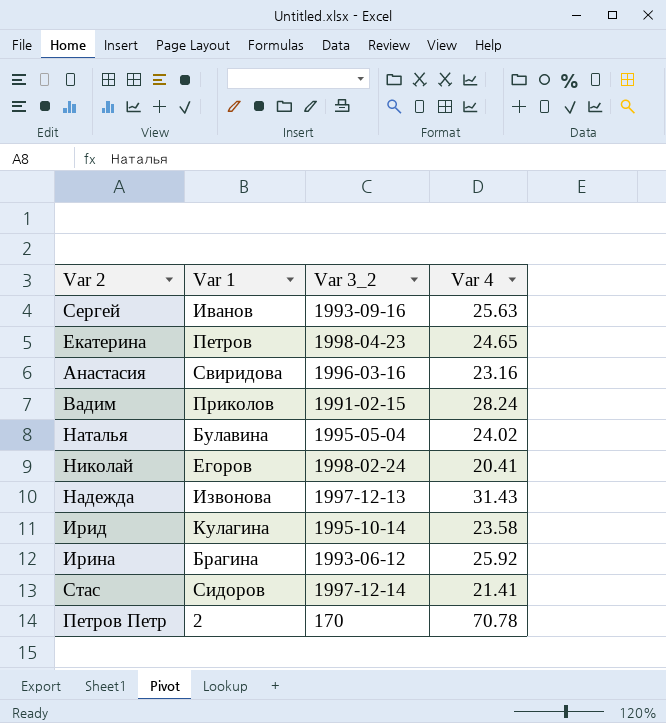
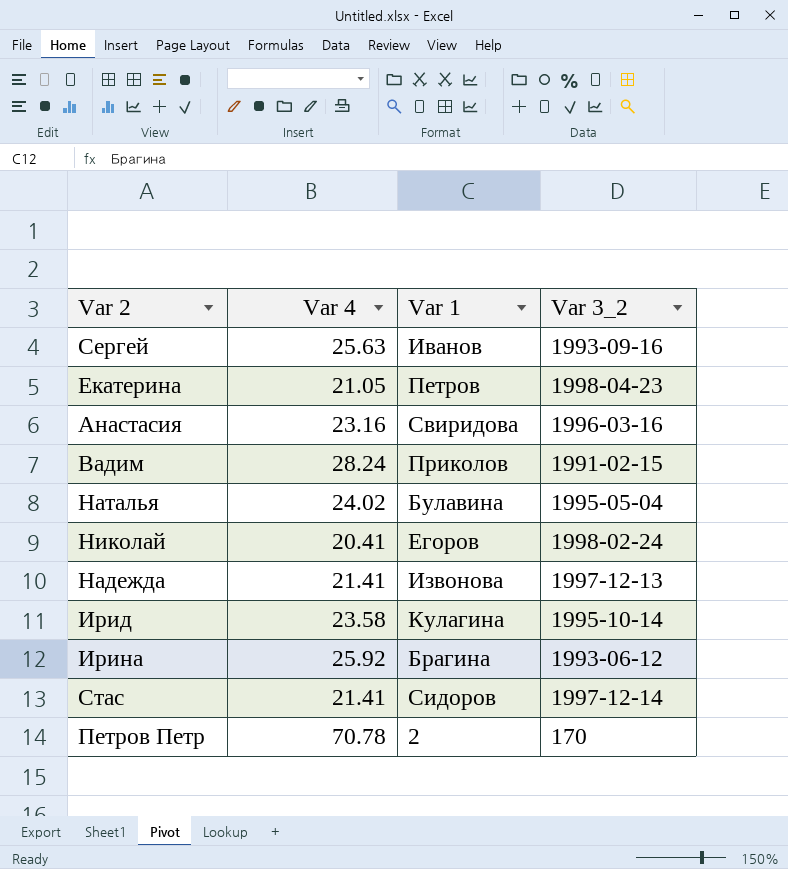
column Var 4 | position: 4 -> 2
Екатерина | Var 4: 24.65 -> 21.05
Надежда | Var 4: 31.43 -> 21.41

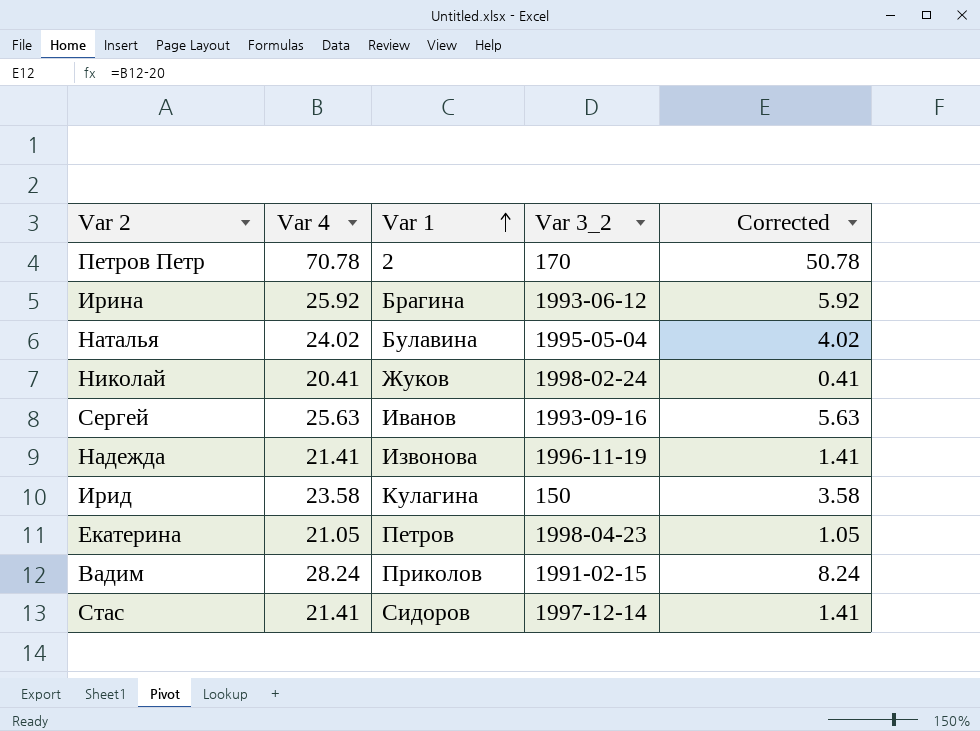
row order: none -> Var 1 ascending
column Corrected | formula: none -> [Var 4] - 20
row Анастасия: 23.16 | Свиридова | 1996-03-16 -> none
Николай | Var 1: Егоров -> Жуков
Надежда | Var 3_2: 1997-12-13 -> 1996-11-19
Ирид | Var 3_2: 1995-10-14 -> 150

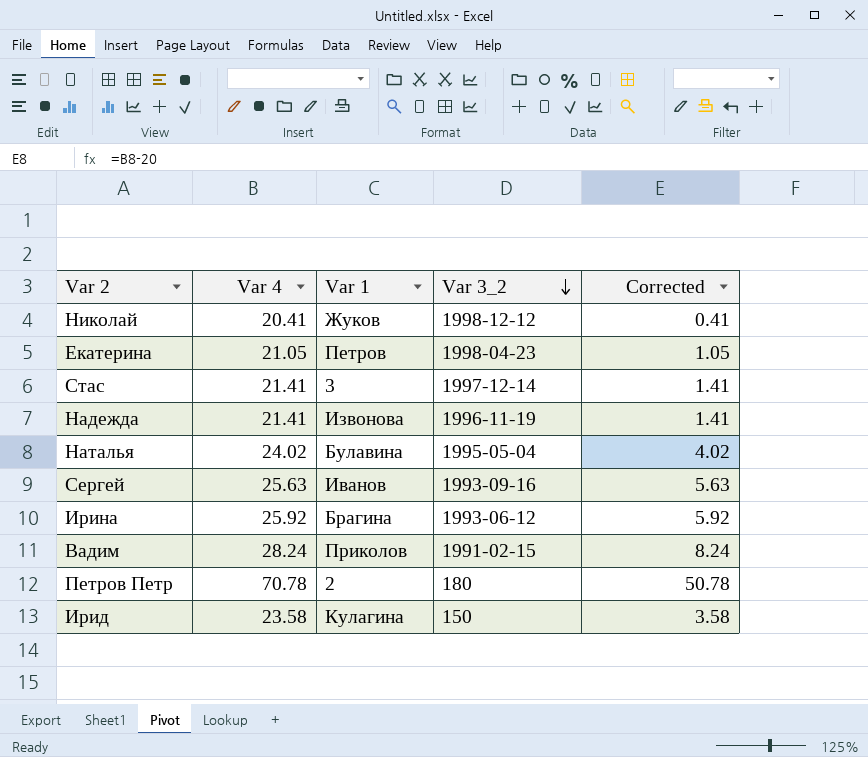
row order: Var 1 ascending -> Var 3_2 descending
Николай | Var 3_2: 1998-02-24 -> 1998-12-12
Стас | Var 1: Сидоров -> 3
Петров Петр | Var 3_2: 170 -> 180

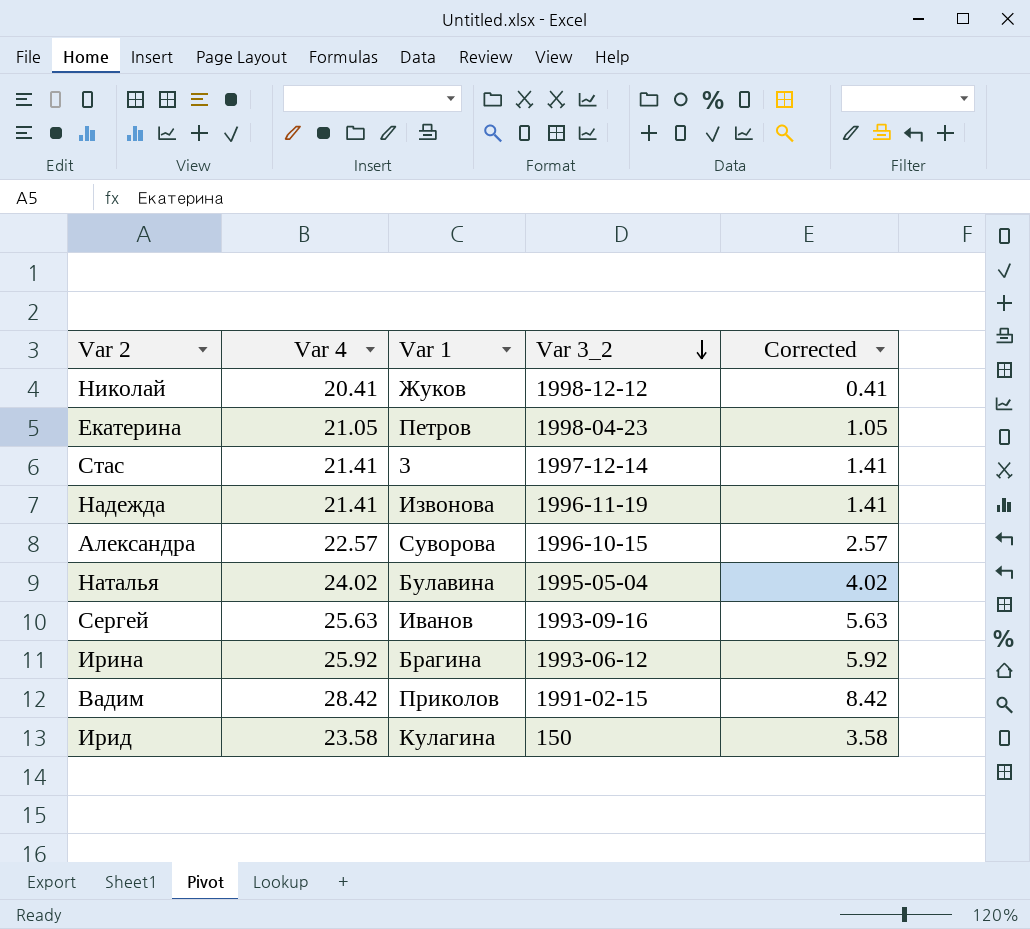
row Петров Петр: 70.78 | 2 | 180 | 50.78 -> none
row Александра: none -> 22.57 | Суворова | 1996-10-15 | 2.57
Вадим | Var 4: 28.24 -> 28.42
Вадим | Corrected: 8.24 -> 8.42

